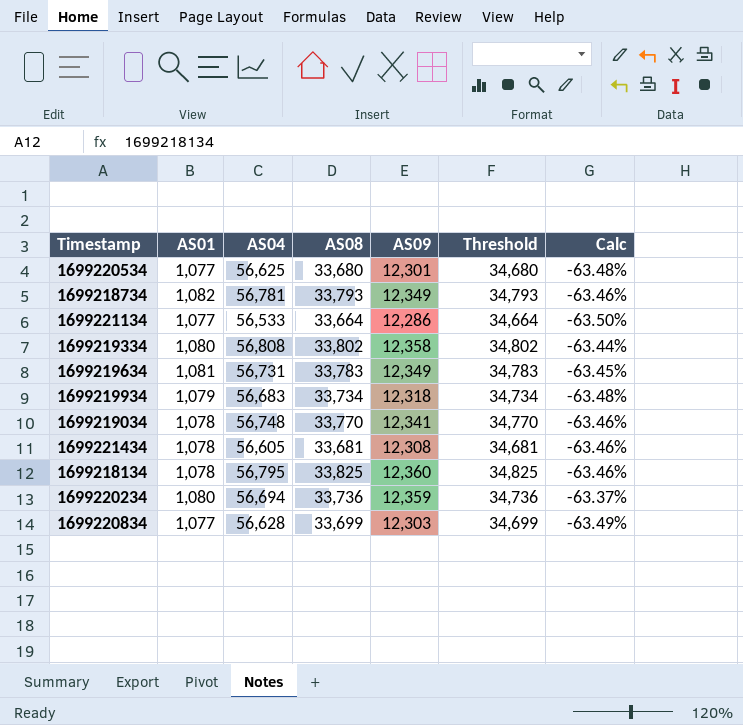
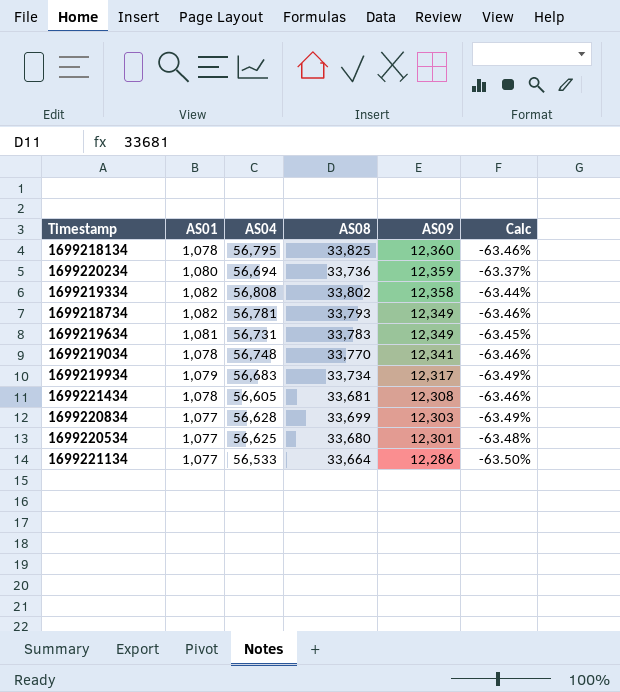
row order: none -> AS09 descending
column Threshold | formula: [AS08] + 1000 -> none
1699219334 | AS01: 1,080 -> 1,082
1699219934 | AS09: 12,318 -> 12,317
1699219934 | Calc: -63.48% -> -63.49%

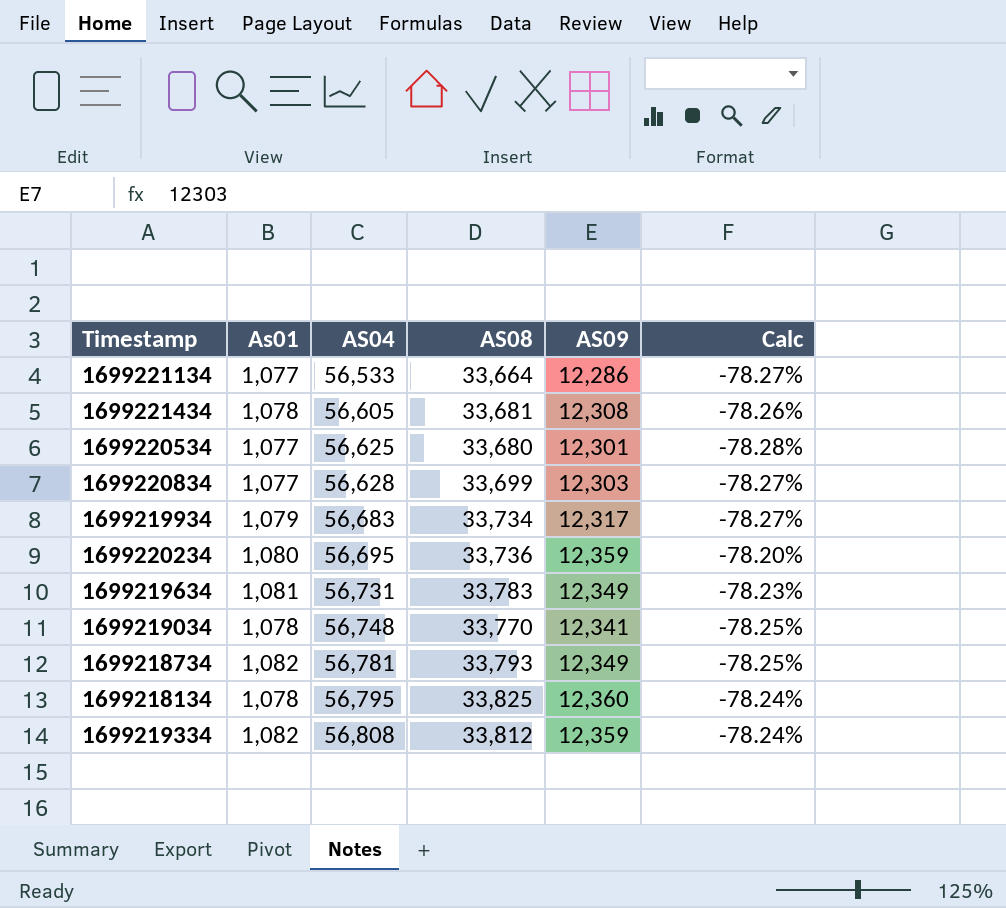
row order: AS09 descending -> AS04 ascending
column name: AS01 -> As01
column Calc | formula: ([AS09] - [AS08]) / [AS08] -> ([AS09] - [AS04]) / [AS04]
1699220234 | AS04: 56,694 -> 56,695
1699219334 | AS08: 33,802 -> 33,812
1699219334 | AS09: 12,358 -> 12,359

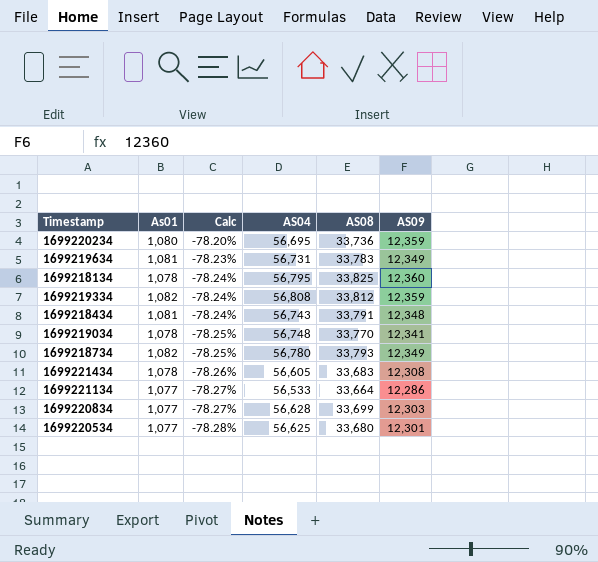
row order: AS04 ascending -> Calc descending
column Calc | position: 6 -> 3
row 1699219934: 1,079 | 56,683 | 33,734 | 12,317 | -78.27% -> none
row 1699218434: none -> 1,081 | -78.24% | 56,743 | 33,791 | 12,348
1699218734 | AS04: 56,781 -> 56,780
1699221434 | AS08: 33,681 -> 33,683

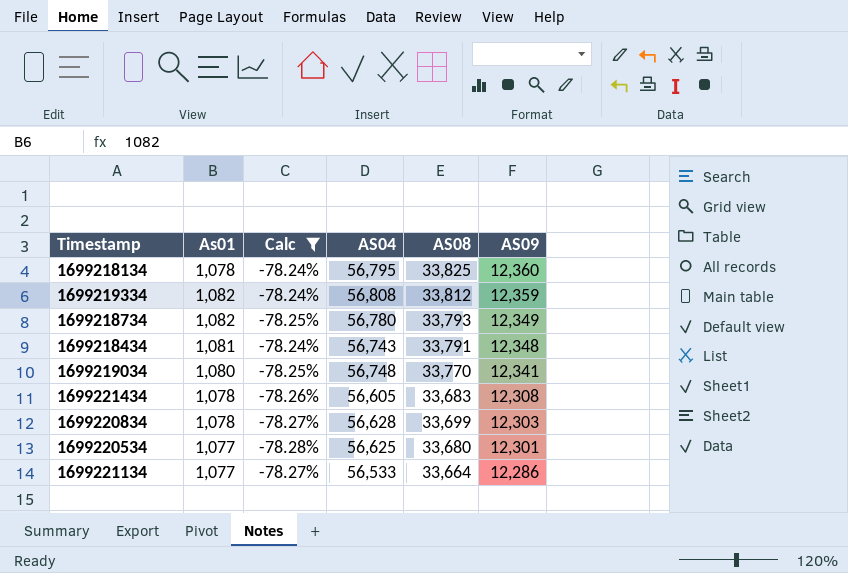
filter: none -> Calc <= -78.24%
row order: Calc descending -> AS09 descending
1699219034 | As01: 1,078 -> 1,080
1699220834 | As01: 1,077 -> 1,078

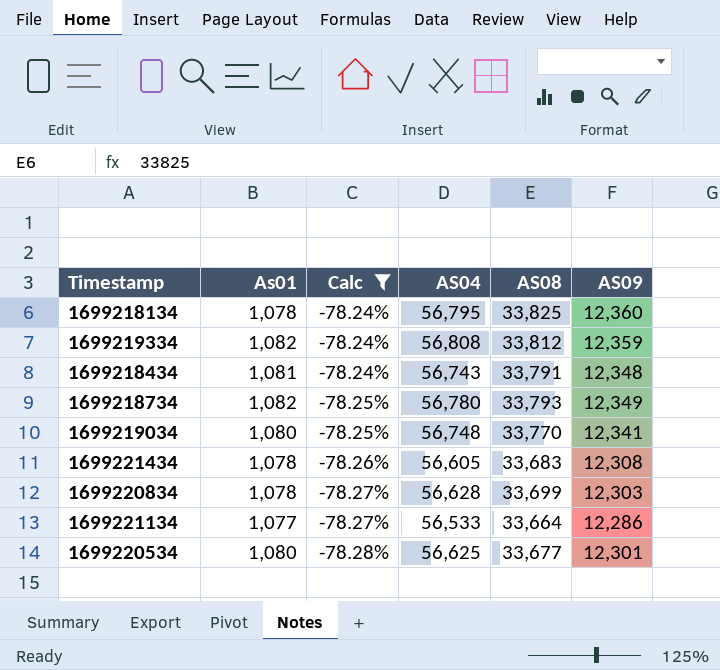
row order: AS09 descending -> Calc descending
1699220534 | As01: 1,077 -> 1,080
1699220534 | AS08: 33,680 -> 33,677

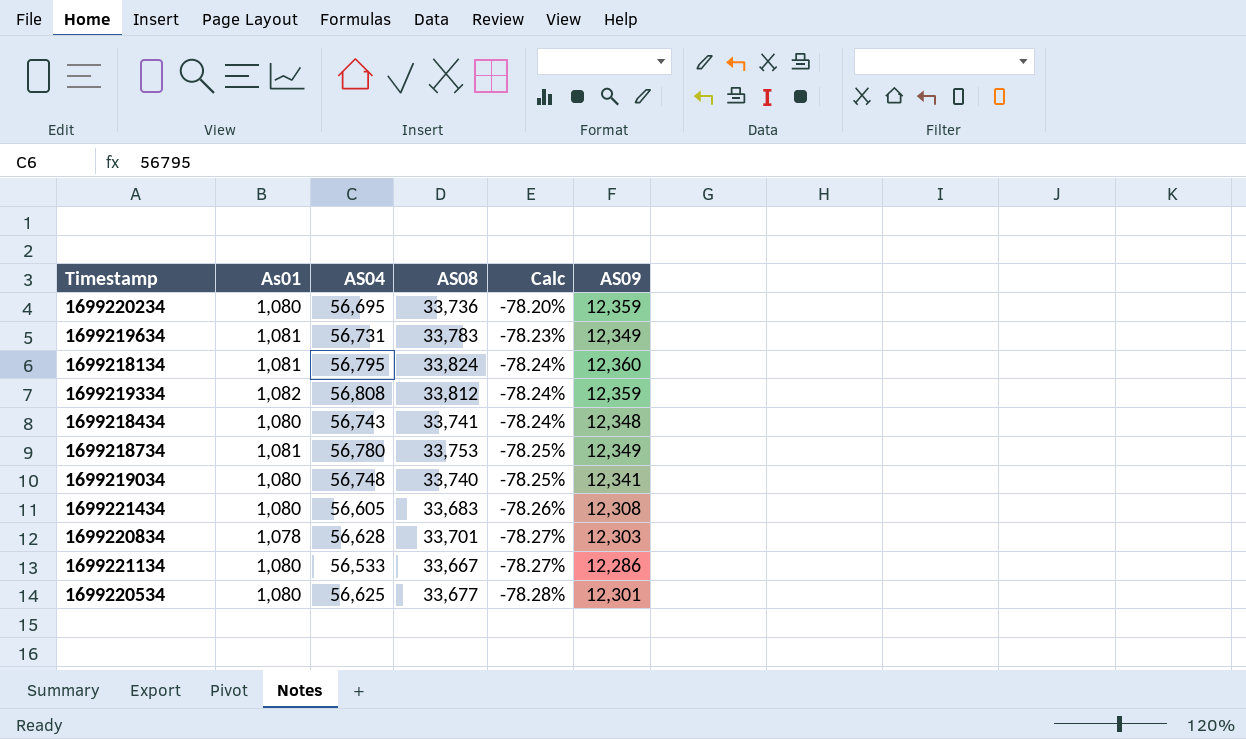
filter: Calc <= -78.24% -> none
column Calc | position: 3 -> 5
1699218134 | As01: 1,078 -> 1,081
1699218134 | AS08: 33,825 -> 33,824
1699218434 | As01: 1,081 -> 1,080
1699218434 | AS08: 33,791 -> 33,741
1699218734 | As01: 1,082 -> 1,081
1699218734 | AS08: 33,793 -> 33,753
1699219034 | AS08: 33,770 -> 33,740
1699221434 | As01: 1,078 -> 1,080
1699220834 | AS08: 33,699 -> 33,701
1699221134 | As01: 1,077 -> 1,080
1699221134 | AS08: 33,664 -> 33,667

